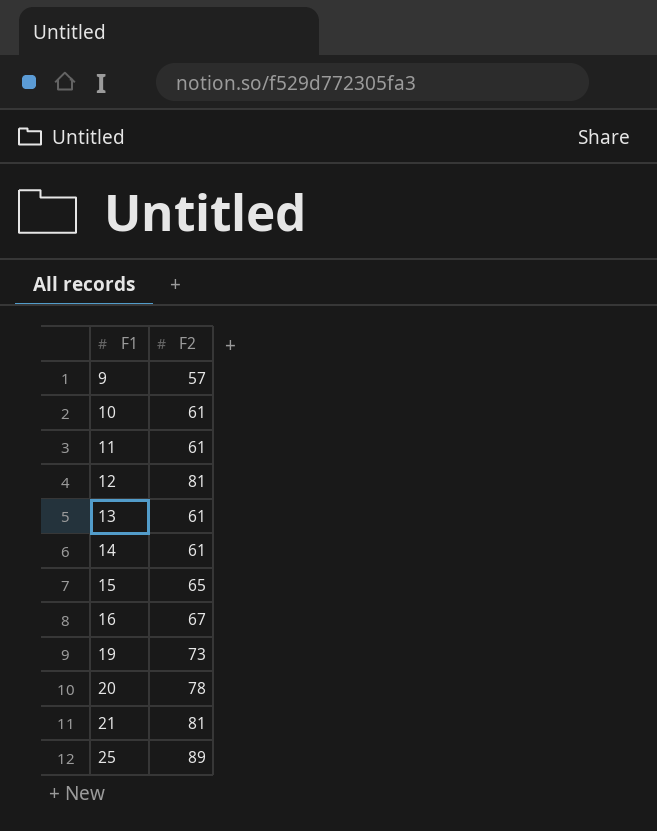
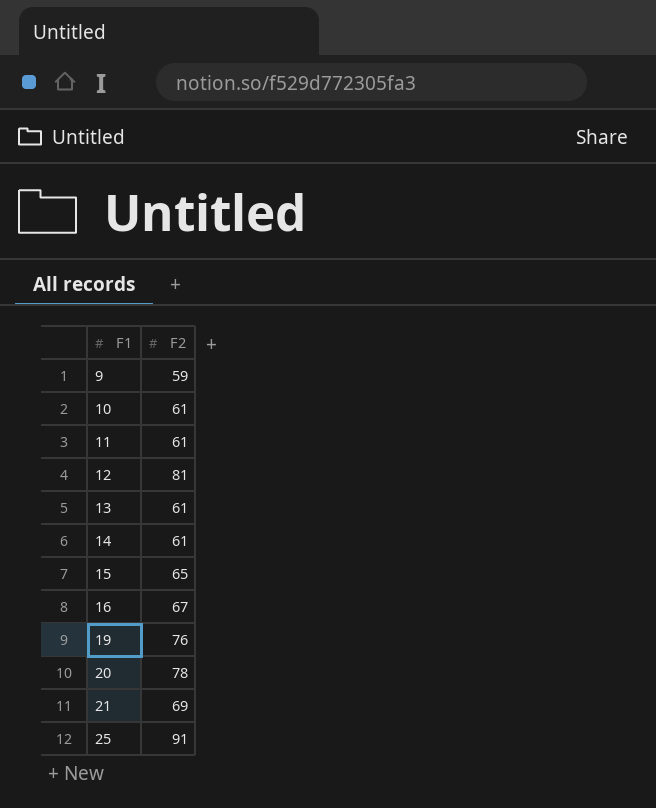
9 | F2: 57 -> 59
19 | F2: 73 -> 76
21 | F2: 81 -> 69
25 | F2: 89 -> 91

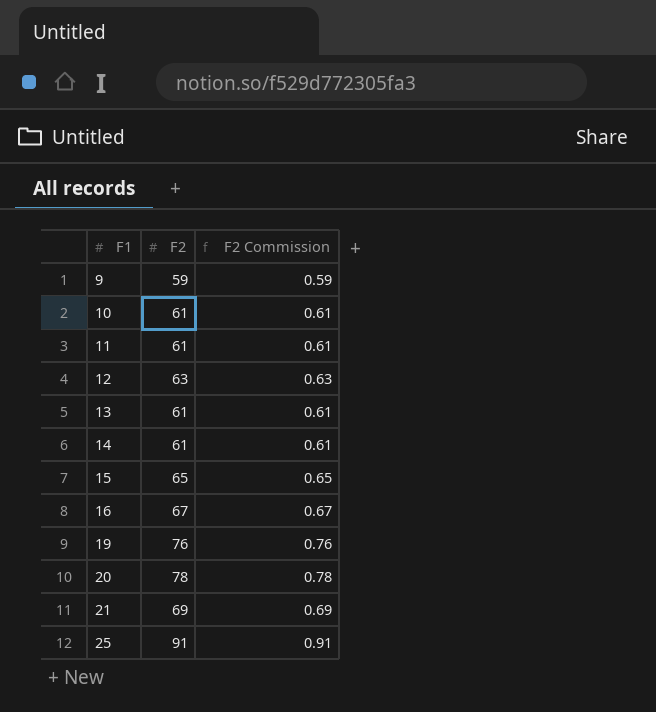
column F2 Commission | formula: none -> [F2] * 0.01
12 | F2: 81 -> 63

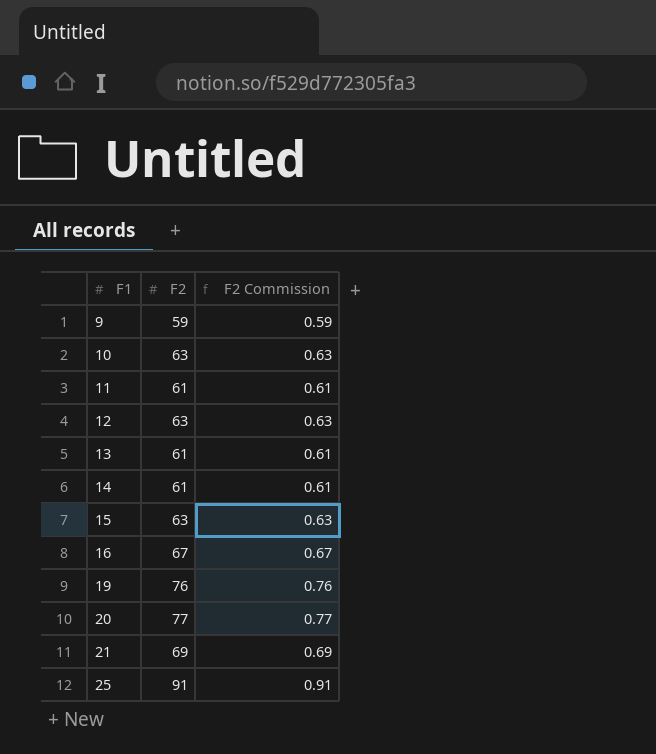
10 | F2: 61 -> 63
10 | F2 Commission: 0.61 -> 0.63
15 | F2: 65 -> 63
15 | F2 Commission: 0.65 -> 0.63
20 | F2: 78 -> 77
20 | F2 Commission: 0.78 -> 0.77

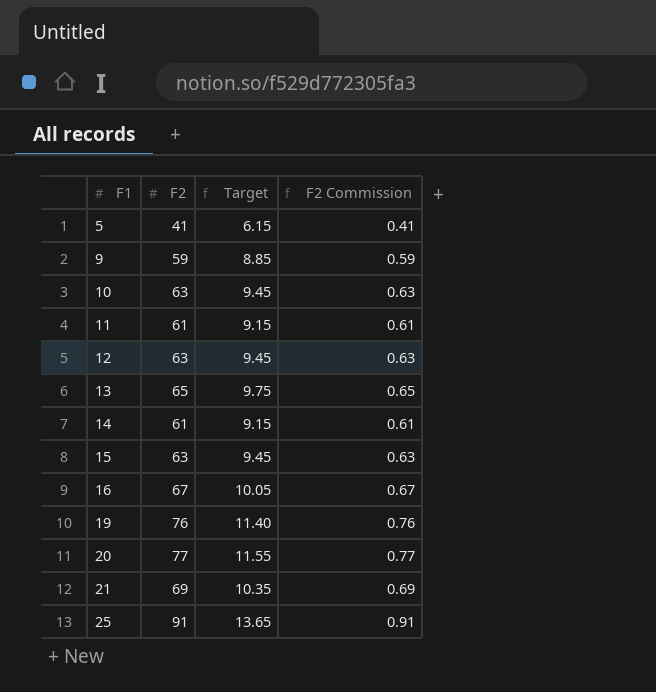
column Target | formula: none -> [F2] * 0.15
row 5: none -> 41 | 6.15 | 0.41
13 | F2: 61 -> 65
13 | F2 Commission: 0.61 -> 0.65

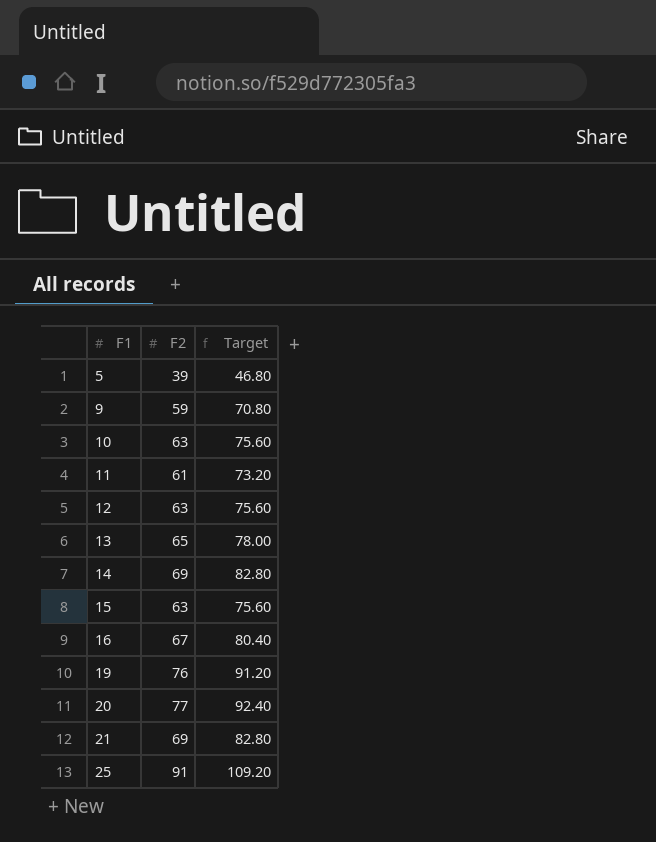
column F2 Commission | formula: [F2] * 0.01 -> none
column Target | formula: [F2] * 0.15 -> [F2] * 1.2
5 | F2: 41 -> 39
14 | F2: 61 -> 69

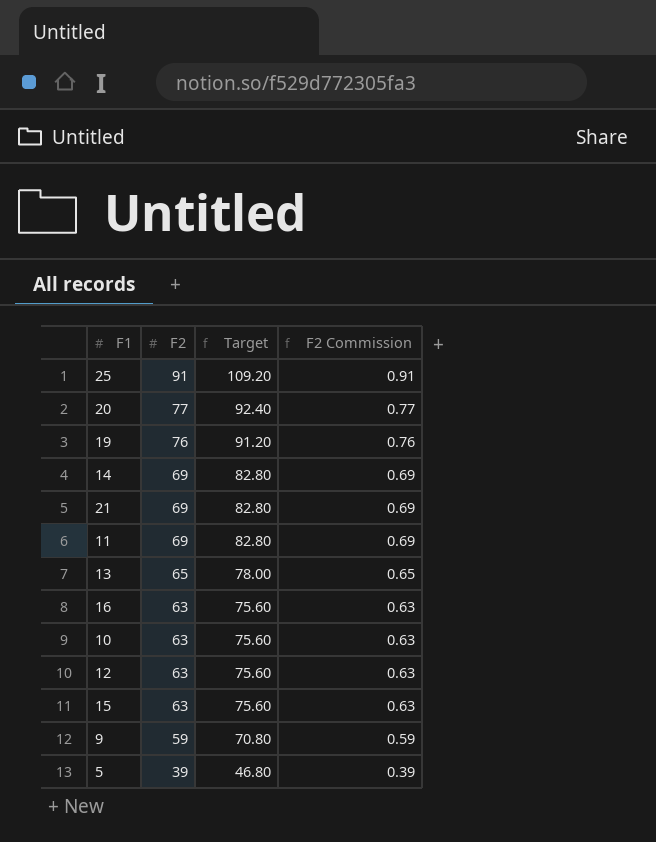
row order: F1 ascending -> F2 descending
column F2 Commission | formula: none -> [F2] * 0.01
11 | F2: 61 -> 69
11 | Target: 73.20 -> 82.80
16 | F2: 67 -> 63
16 | Target: 80.40 -> 75.60

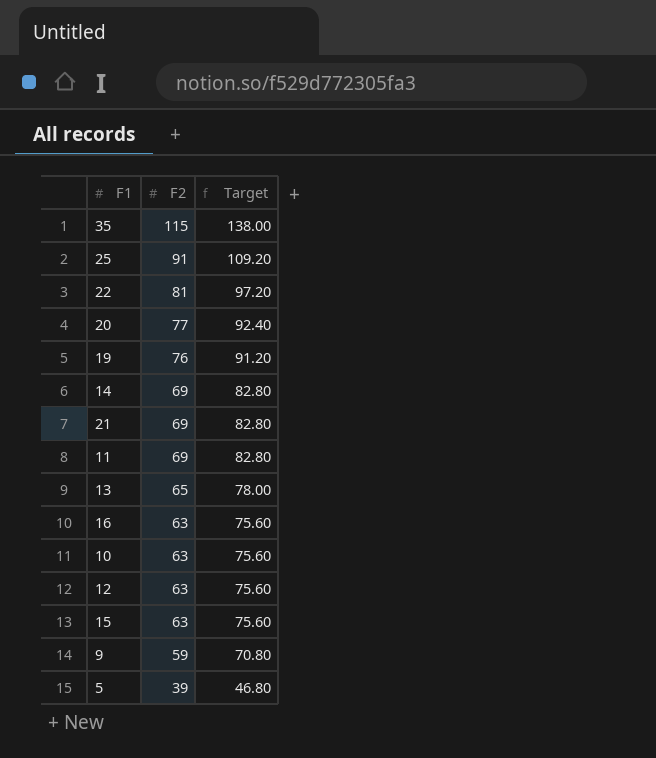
column F2 Commission | formula: [F2] * 0.01 -> none
row 35: none -> 115 | 138.00
row 22: none -> 81 | 97.20

